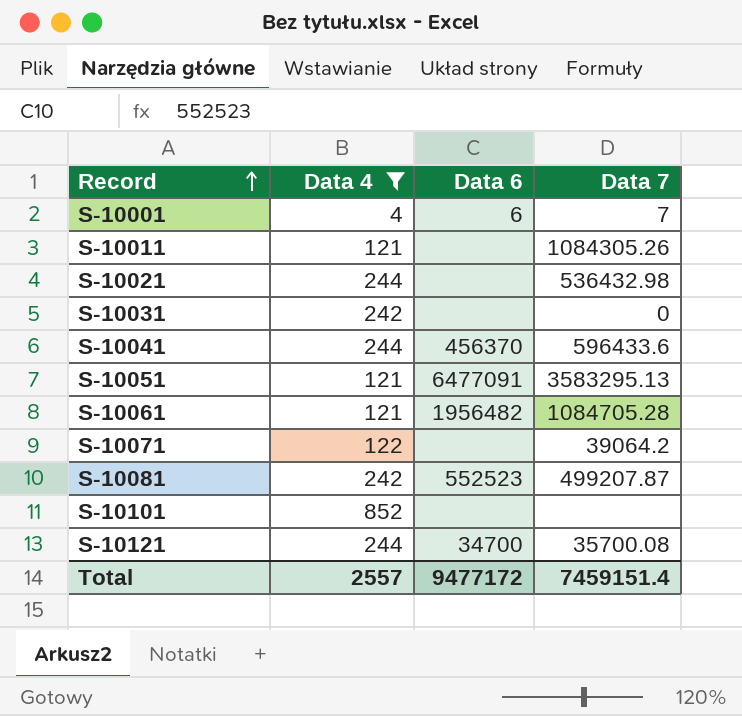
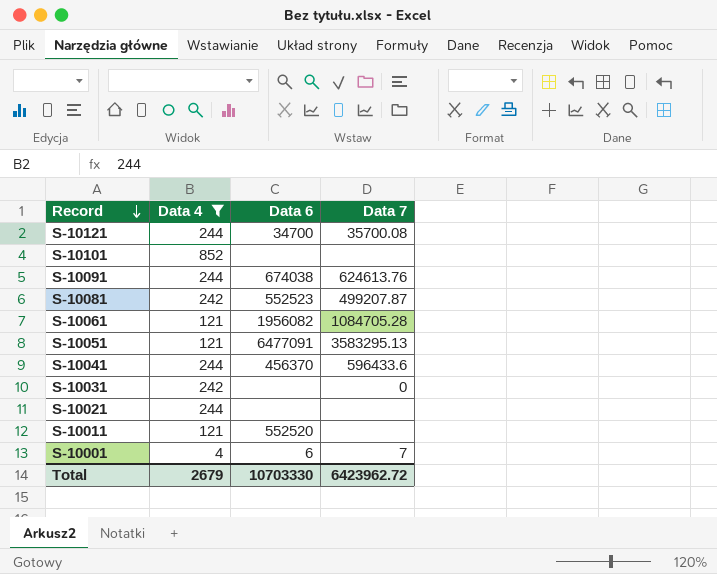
row order: Record ascending -> Record descending
row S-10071: 122 | none | 39064.2 -> none
row S-10091: none -> 244 | 674038 | 624613.76
S-10061 | Data 6: 1956482 -> 1956082
S-10021 | Data 7: 536432.98 -> none
S-10011 | Data 6: none -> 552520
S-10011 | Data 7: 1084305.26 -> none
Total | Data 4: 2557 -> 2679
Total | Data 6: 9477172 -> 10703330
Total | Data 7: 7459151.4 -> 6423962.72

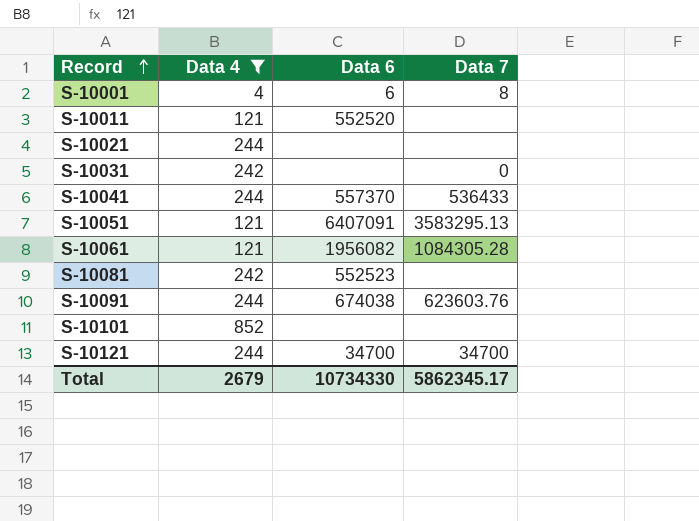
row order: Record descending -> Record ascending
S-10001 | Data 7: 7 -> 8
S-10041 | Data 6: 456370 -> 557370
S-10041 | Data 7: 596433.6 -> 536433
S-10051 | Data 6: 6477091 -> 6407091
S-10061 | Data 7: 1084705.28 -> 1084305.28
S-10081 | Data 7: 499207.87 -> none
S-10091 | Data 7: 624613.76 -> 623603.76
S-10121 | Data 7: 35700.08 -> 34700
Total | Data 6: 10703330 -> 10734330
Total | Data 7: 6423962.72 -> 5862345.17

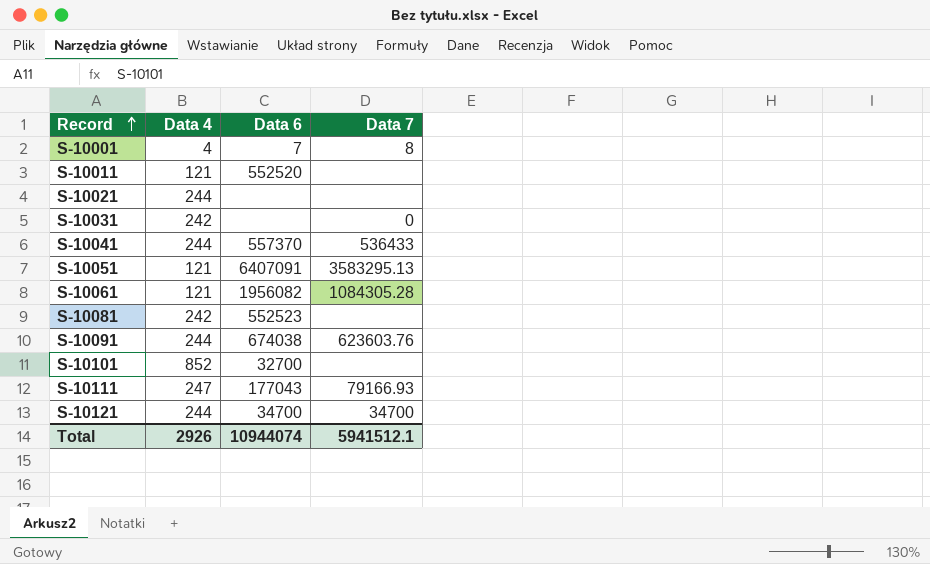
filter: Data 4 != 247 -> none
S-10001 | Data 6: 6 -> 7
S-10101 | Data 6: none -> 32700
Total | Data 4: 2679 -> 2926
Total | Data 6: 10734330 -> 10944074
Total | Data 7: 5862345.17 -> 5941512.1

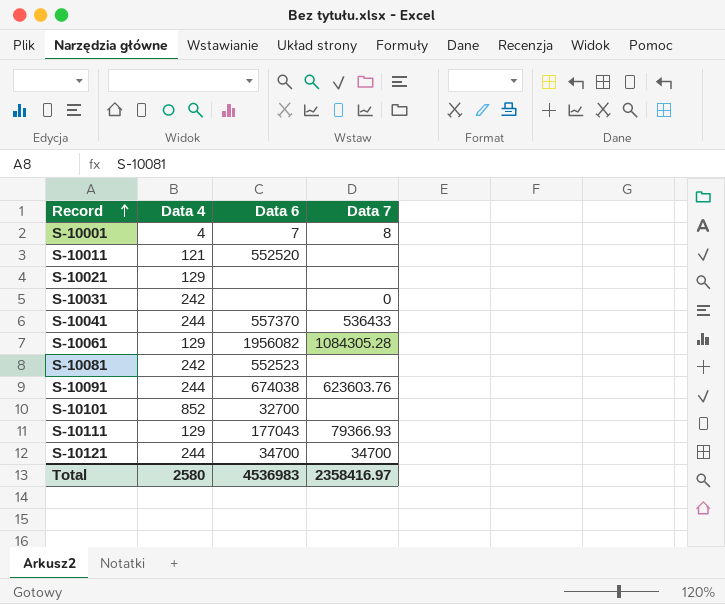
row S-10051: 121 | 6407091 | 3583295.13 -> none
S-10021 | Data 4: 244 -> 129
S-10061 | Data 4: 121 -> 129
S-10111 | Data 4: 247 -> 129
S-10111 | Data 7: 79166.93 -> 79366.93
Total | Data 4: 2926 -> 2580
Total | Data 6: 10944074 -> 4536983
Total | Data 7: 5941512.1 -> 2358416.97

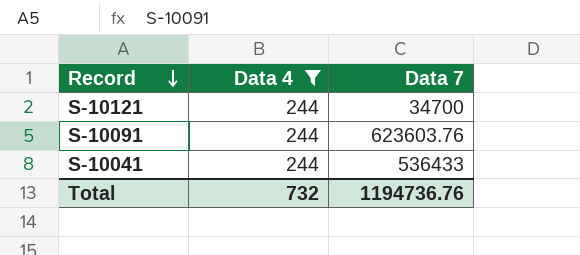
filter: none -> Data 4 = 244
row order: Record ascending -> Record descending
column Data 6 | position: 3 -> none
Total | Data 4: 2580 -> 732
Total | Data 7: 2358416.97 -> 1194736.76

